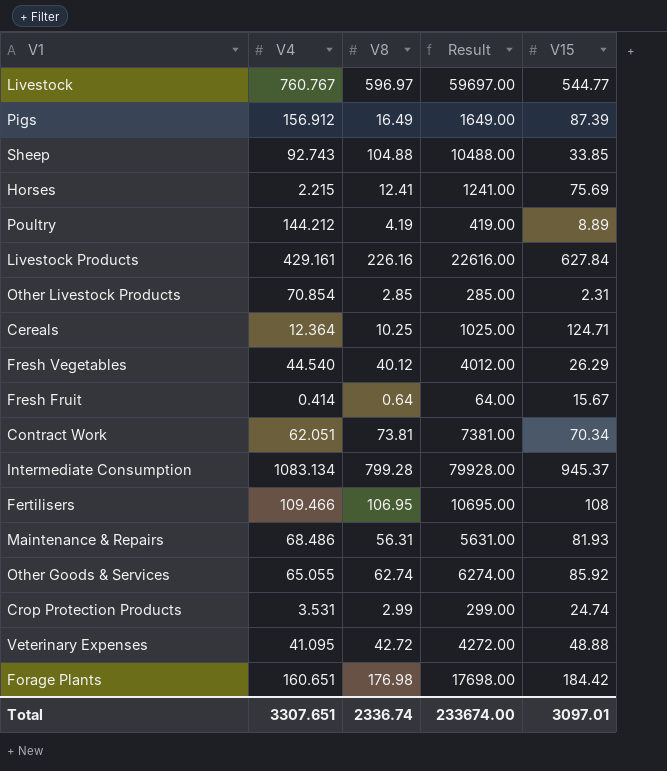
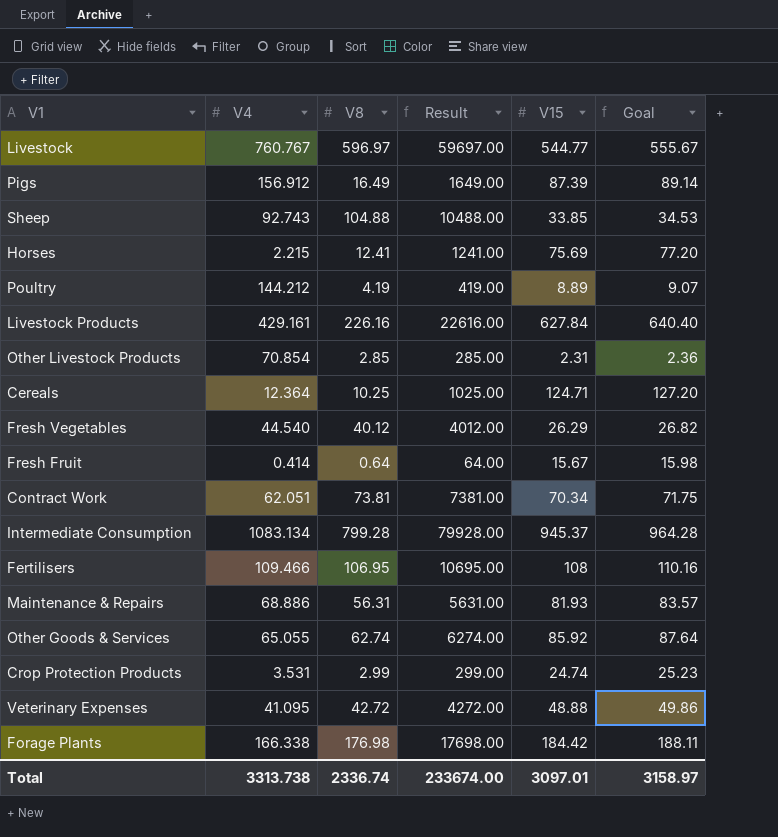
column Goal | formula: none -> [V15] * 1.02
Maintenance & Repairs | V4: 68.486 -> 68.886
Forage Plants | V4: 160.651 -> 166.338
Total | V4: 3307.651 -> 3313.738

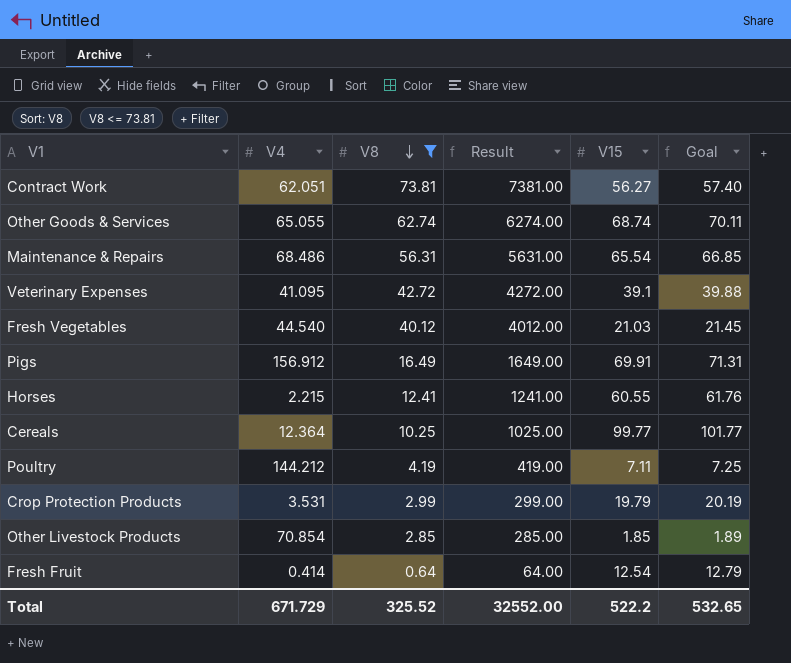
filter: none -> V8 <= 73.81
row order: none -> V8 descending
Contract Work | V15: 70.34 -> 56.27
Contract Work | Goal: 71.75 -> 57.40
Other Goods & Services | V15: 85.92 -> 68.74
Other Goods & Services | Goal: 87.64 -> 70.11
Maintenance & Repairs | V4: 68.886 -> 68.486
Maintenance & Repairs | V15: 81.93 -> 65.54
Maintenance & Repairs | Goal: 83.57 -> 66.85
Veterinary Expenses | V15: 48.88 -> 39.1
Veterinary Expenses | Goal: 49.86 -> 39.88
Fresh Vegetables | V15: 26.29 -> 21.03
Fresh Vegetables | Goal: 26.82 -> 21.45
Pigs | V15: 87.39 -> 69.91
Pigs | Goal: 89.14 -> 71.31
Horses | V15: 75.69 -> 60.55
Horses | Goal: 77.20 -> 61.76
Cereals | V15: 124.71 -> 99.77
Cereals | Goal: 127.20 -> 101.77
Poultry | V15: 8.89 -> 7.11
Poultry | Goal: 9.07 -> 7.25
Crop Protection Products | V15: 24.74 -> 19.79
Crop Protection Products | Goal: 25.23 -> 20.19
Other Livestock Products | V15: 2.31 -> 1.85
Other Livestock Products | Goal: 2.36 -> 1.89
Fresh Fruit | V15: 15.67 -> 12.54
Fresh Fruit | Goal: 15.98 -> 12.79
Total | V4: 3313.738 -> 671.729
Total | V8: 2336.74 -> 325.52
Total | Result: 233674.00 -> 32552.00
Total | V15: 3097.01 -> 522.2
Total | Goal: 3158.97 -> 532.65

